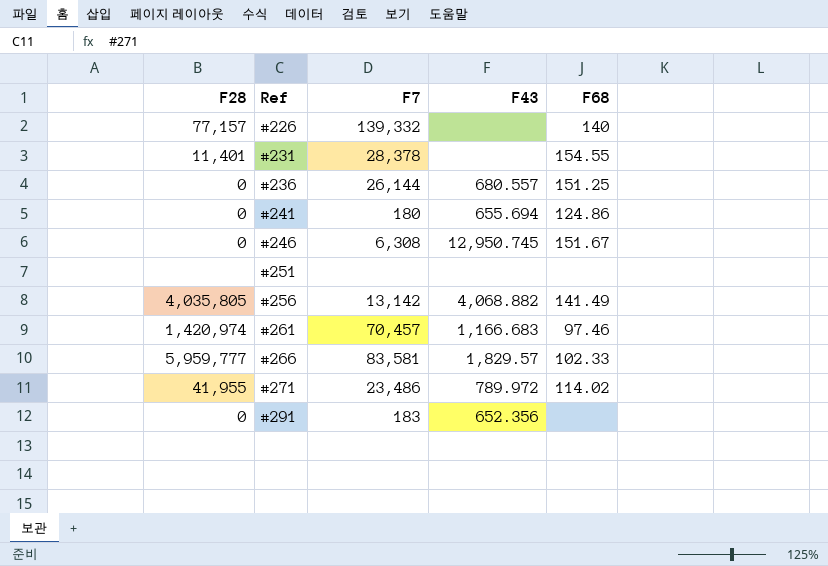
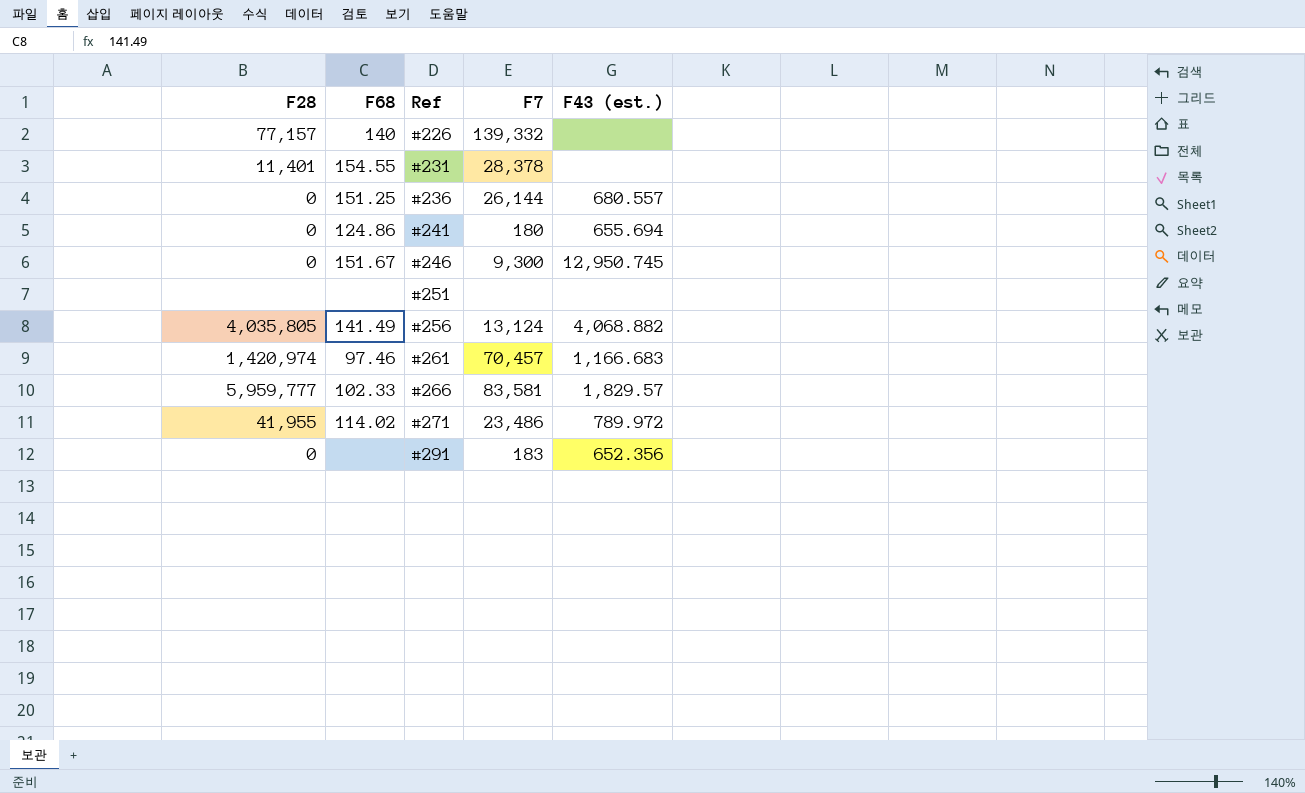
column F68 | position: 5 -> 2
column name: F43 -> F43 (est.)
#246 | F7: 6,308 -> 9,300
#256 | F7: 13,142 -> 13,124

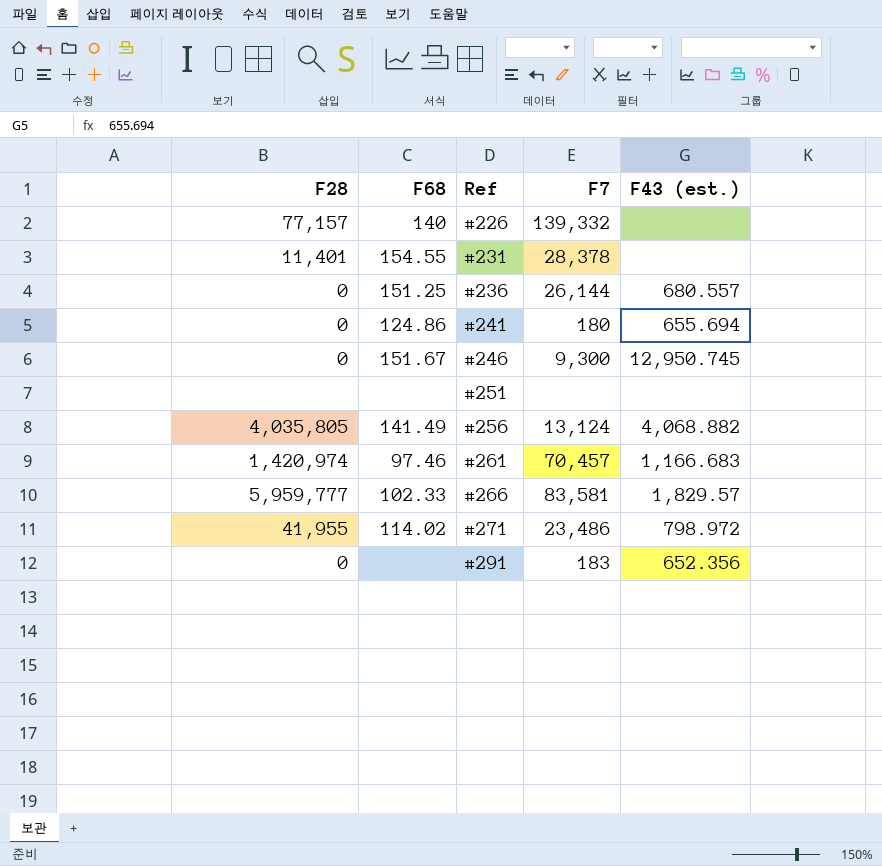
#271 | F43 (est.): 789.972 -> 798.972

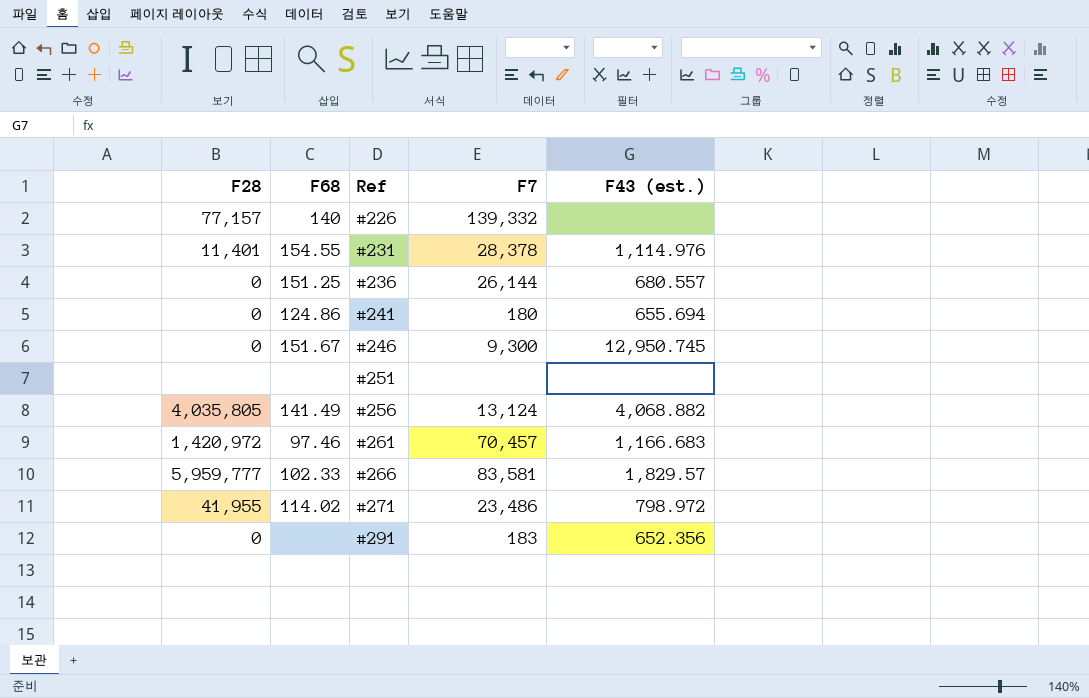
#231 | F43 (est.): none -> 1,114.976
#261 | F28: 1,420,974 -> 1,420,972

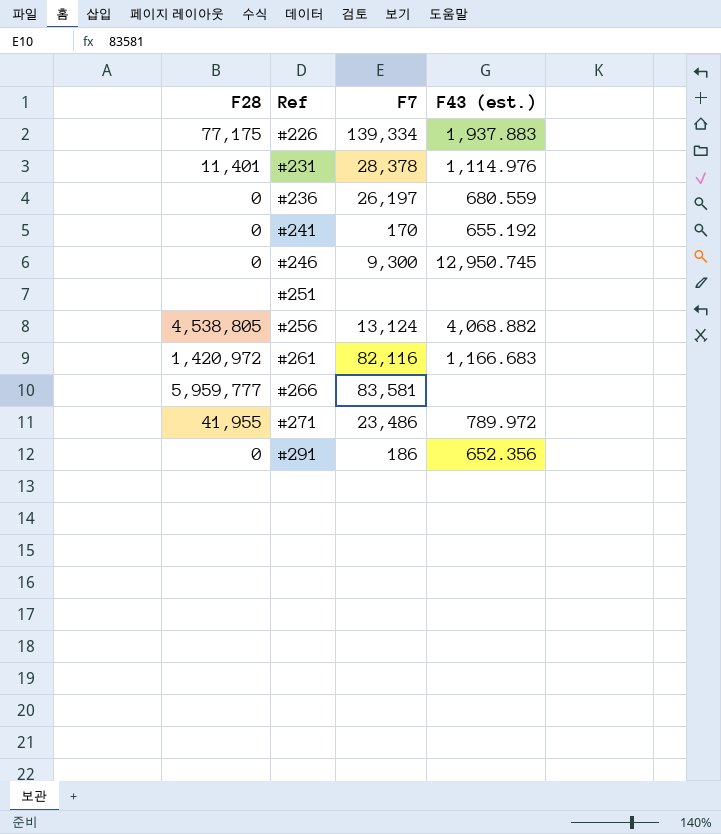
column F68 | position: 2 -> none
#226 | F28: 77,157 -> 77,175
#226 | F7: 139,332 -> 139,334
#226 | F43 (est.): none -> 1,937.883
#236 | F7: 26,144 -> 26,197
#236 | F43 (est.): 680.557 -> 680.559
#241 | F7: 180 -> 170
#241 | F43 (est.): 655.694 -> 655.192
#256 | F28: 4,035,805 -> 4,538,805
#261 | F7: 70,457 -> 82,116
#266 | F43 (est.): 1,829.57 -> none
#271 | F43 (est.): 798.972 -> 789.972
#291 | F7: 183 -> 186

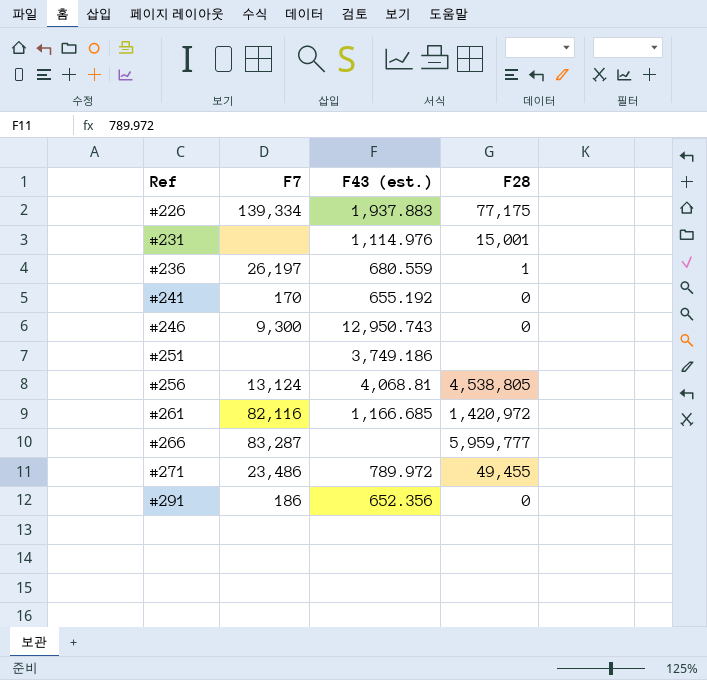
column F28 | position: 1 -> 4
#231 | F7: 28,378 -> none
#231 | F28: 11,401 -> 15,001
#236 | F28: 0 -> 1
#246 | F43 (est.): 12,950.745 -> 12,950.743
#251 | F43 (est.): none -> 3,749.186
#256 | F43 (est.): 4,068.882 -> 4,068.81
#261 | F43 (est.): 1,166.683 -> 1,166.685
#266 | F7: 83,581 -> 83,287
#271 | F28: 41,955 -> 49,455

